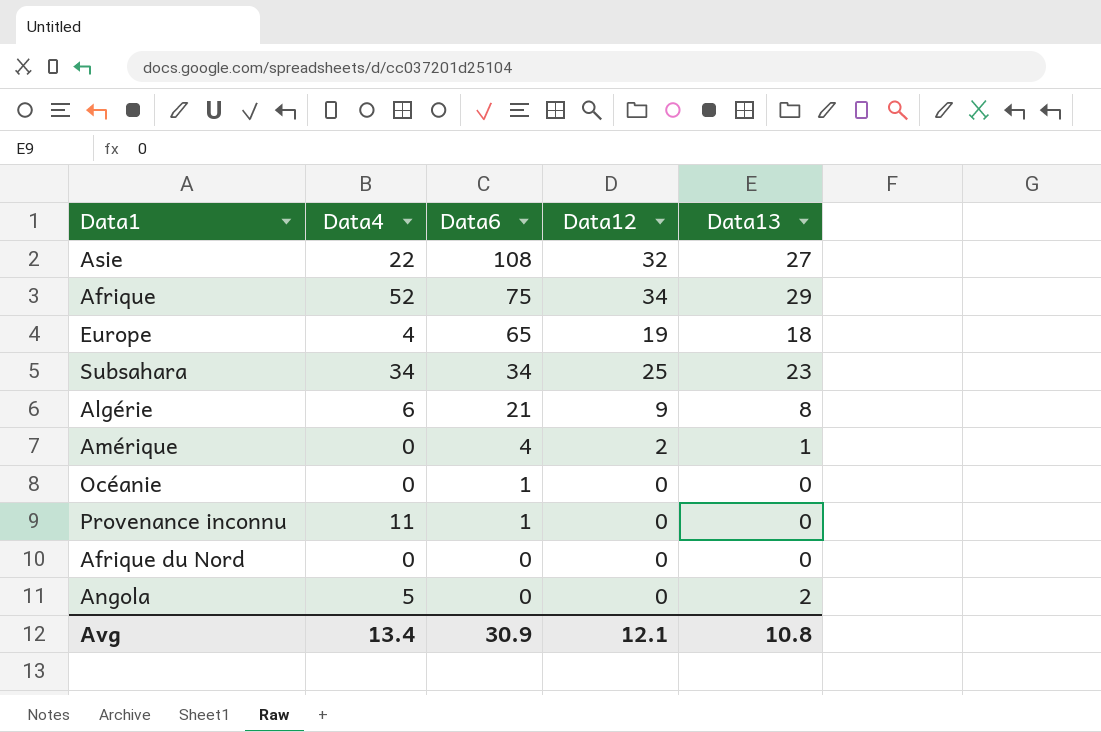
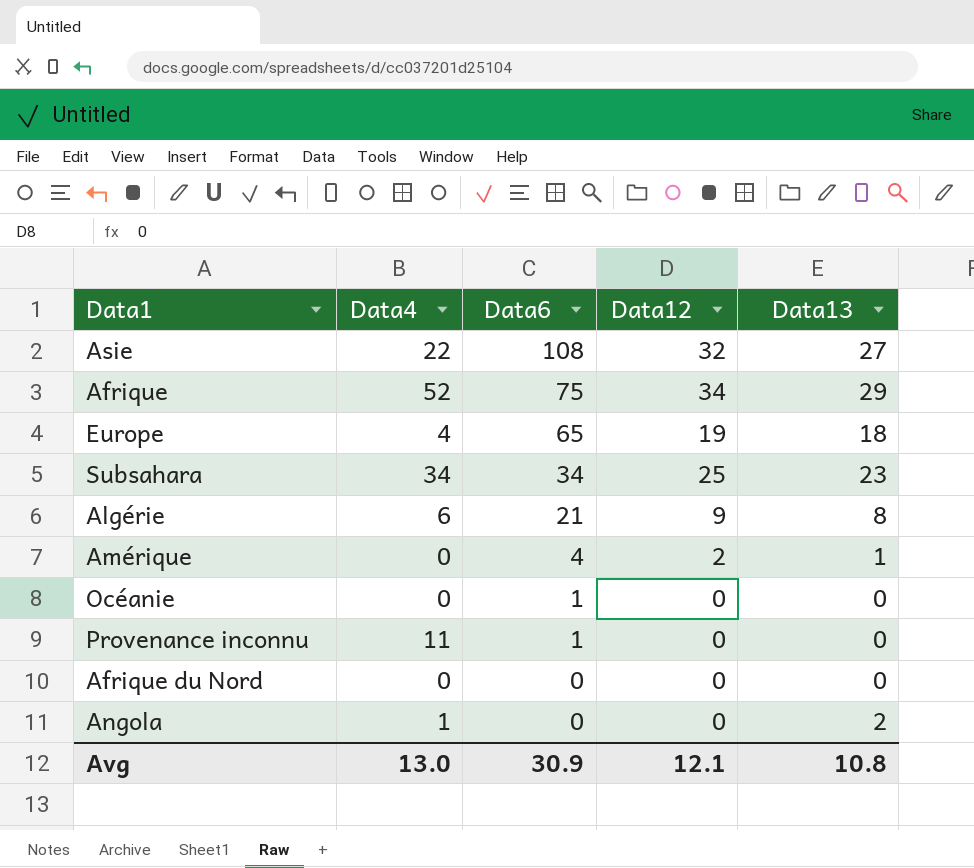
Angola | Data4: 5 -> 1
Avg | Data4: 13.4 -> 13.0

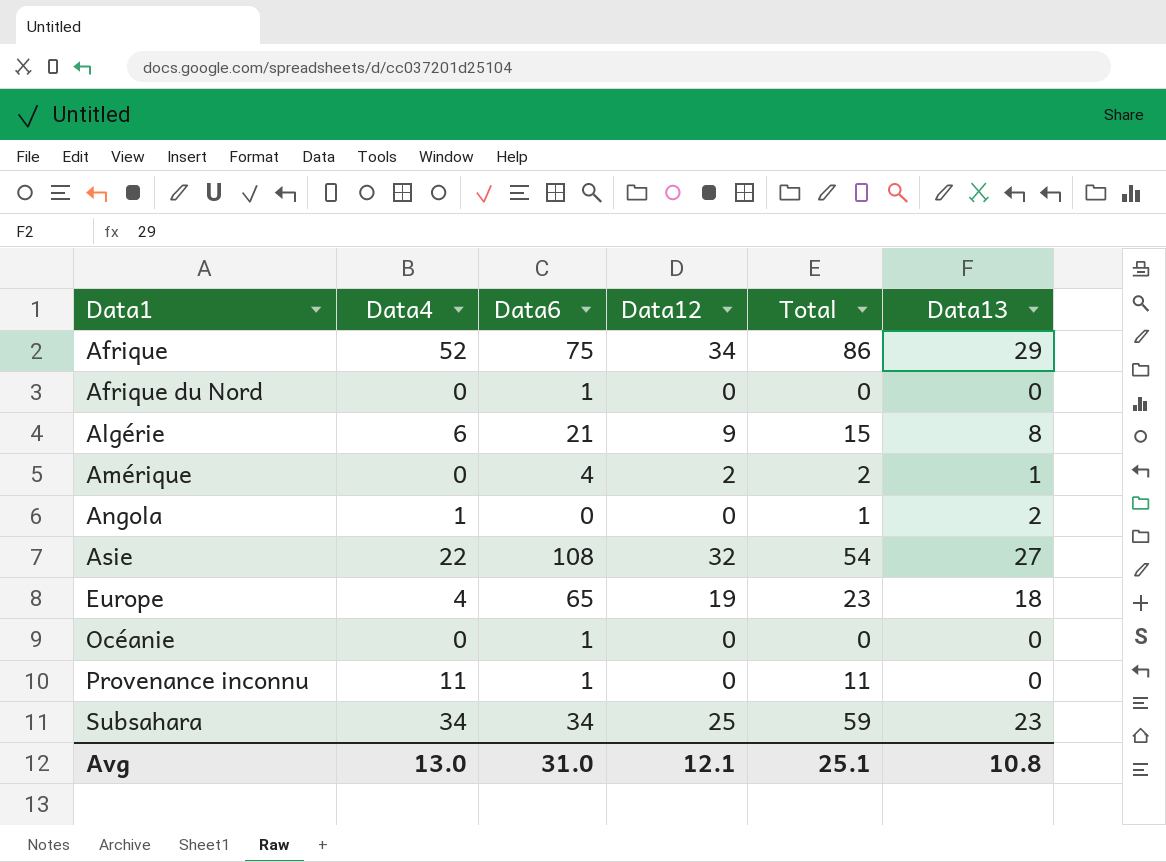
row order: Data6 descending -> Data1 ascending
column Total | formula: none -> [Data4] + [Data12]
Afrique du Nord | Data6: 0 -> 1
Avg | Data6: 30.9 -> 31.0

